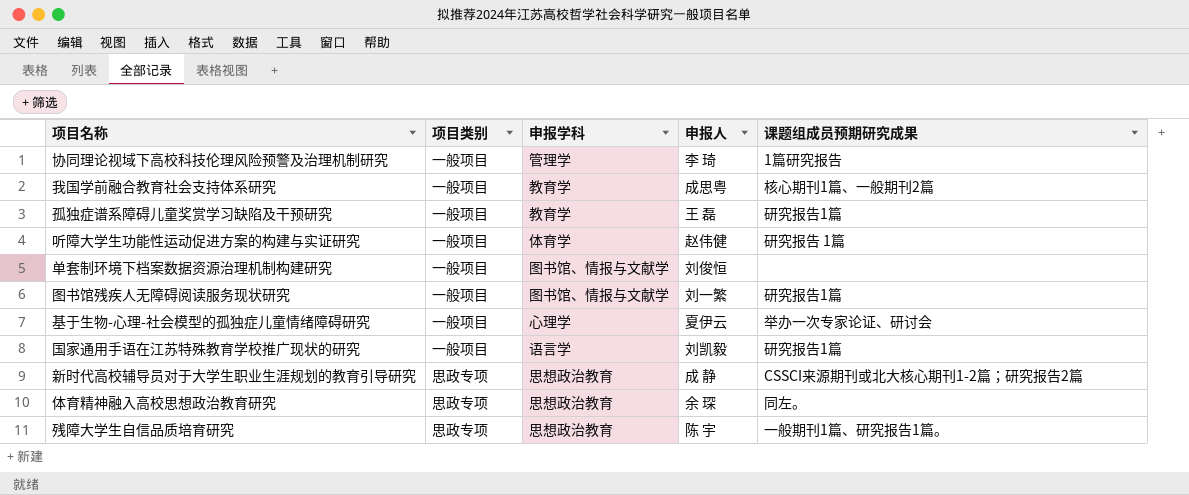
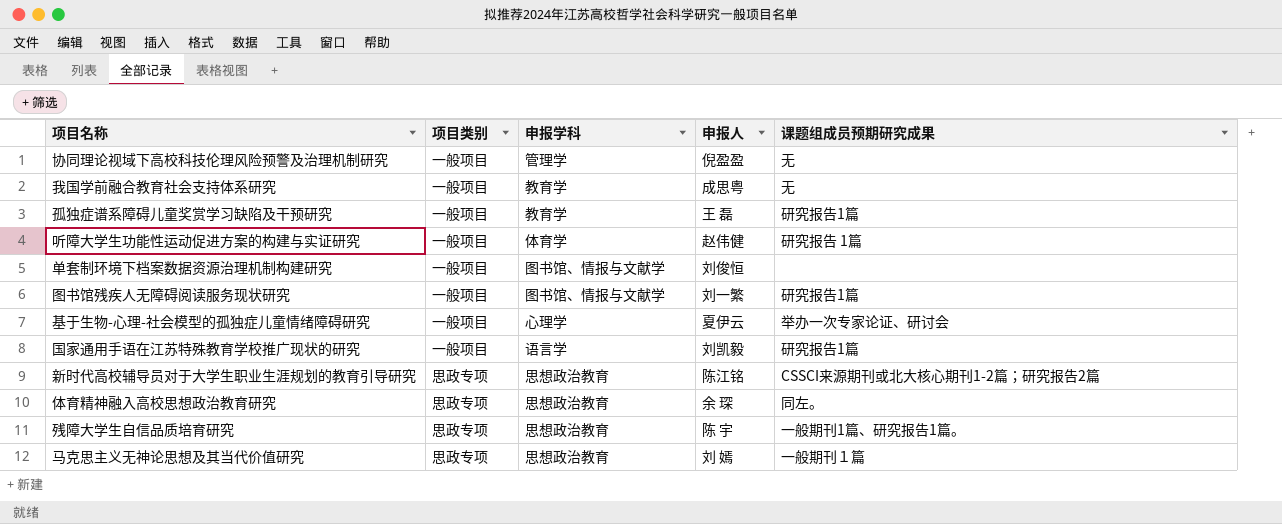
协同理论视域下高校科技伦理风险预警及治理机制研究 | 申报人: 李 琦 -> 倪盈盈
协同理论视域下高校科技伦理风险预警及治理机制研究 | 课题组成员预期研究成果: 1篇研究报告 -> 无
我国学前融合教育社会支持体系研究 | 课题组成员预期研究成果: 核心期刊1篇、一般期刊2篇 -> 无
新时代高校辅导员对于大学生职业生涯规划的教育引导研究 | 申报人: 成 静 -> 陈江铭
row 马克思主义无神论思想及其当代价值研究: none -> 思政专项 | 思想政治教育 | 刘 嫣 | 一般期刊１篇

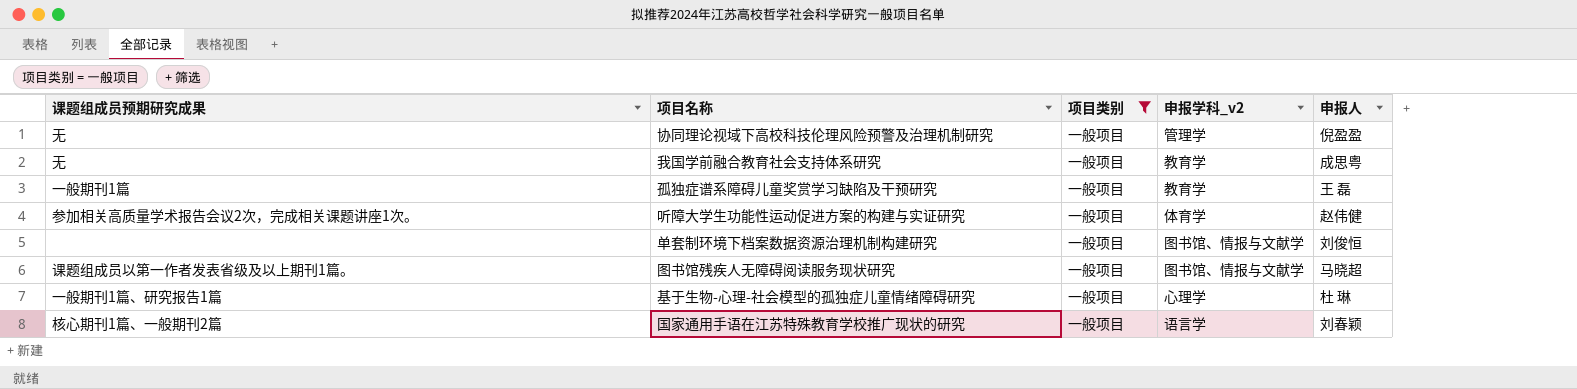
filter: none -> 项目类别 = 一般项目
column 课题组成员预期研究成果 | position: 5 -> 1
column name: 申报学科 -> 申报学科_v2
孤独症谱系障碍儿童奖赏学习缺陷及干预研究 | 课题组成员预期研究成果: 研究报告1篇 -> 一般期刊1篇
听障大学生功能性运动促进方案的构建与实证研究 | 课题组成员预期研究成果: 研究报告 1篇 -> 参加相关高质量学术报告会议2次，完成相关课题讲座1次。
图书馆残疾人无障碍阅读服务现状研究 | 课题组成员预期研究成果: 研究报告1篇 -> 课题组成员以第一作者发表省级及以上期刊1篇。
图书馆残疾人无障碍阅读服务现状研究 | 申报人: 刘一繁 -> 马晓超
基于生物-心理-社会模型的孤独症儿童情绪障碍研究 | 课题组成员预期研究成果: 举办一次专家论证、研讨会 -> 一般期刊1篇、研究报告1篇
基于生物-心理-社会模型的孤独症儿童情绪障碍研究 | 申报人: 夏伊云 -> 杜 琳
国家通用手语在江苏特殊教育学校推广现状的研究 | 课题组成员预期研究成果: 研究报告1篇 -> 核心期刊1篇、一般期刊2篇
国家通用手语在江苏特殊教育学校推广现状的研究 | 申报人: 刘凯毅 -> 刘春颖

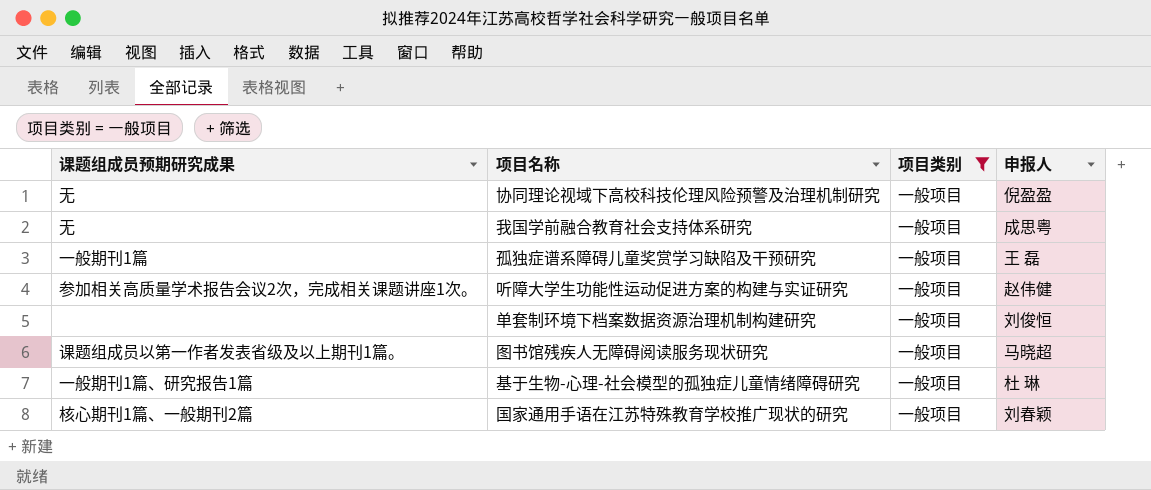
column 申报学科_v2 | position: 4 -> none

